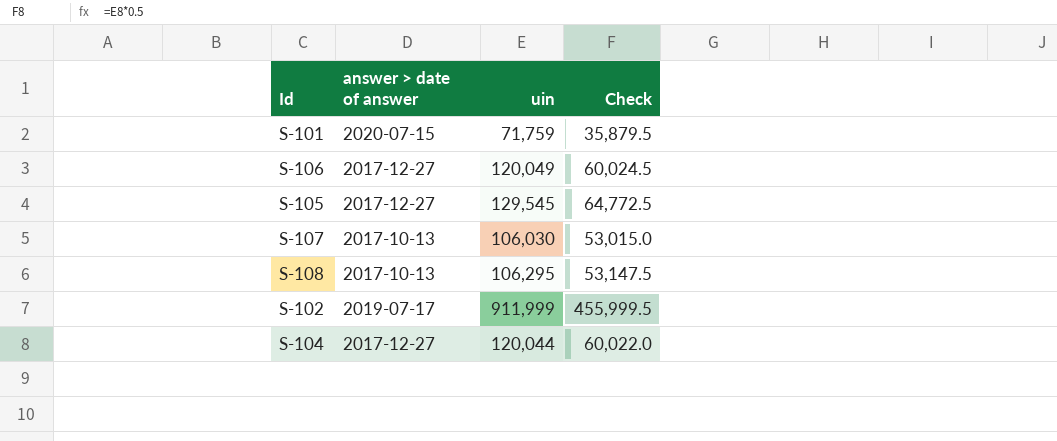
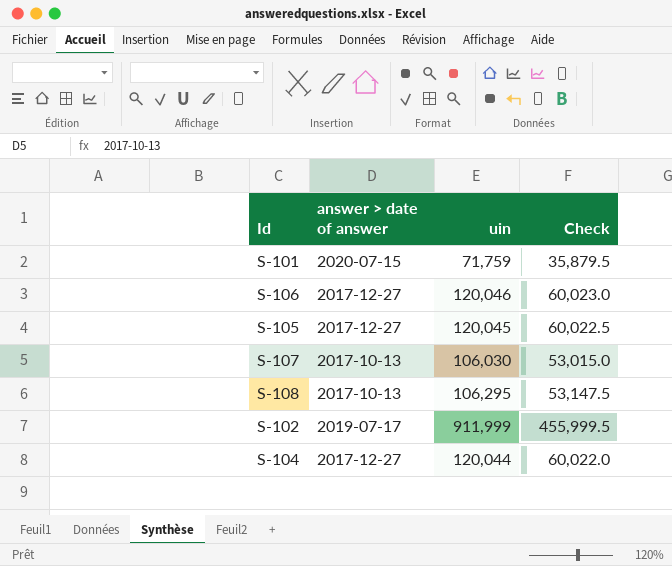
S-106 | uin: 120,049 -> 120,046
S-106 | Check: 60,024.5 -> 60,023.0
S-105 | uin: 129,545 -> 120,045
S-105 | Check: 64,772.5 -> 60,022.5

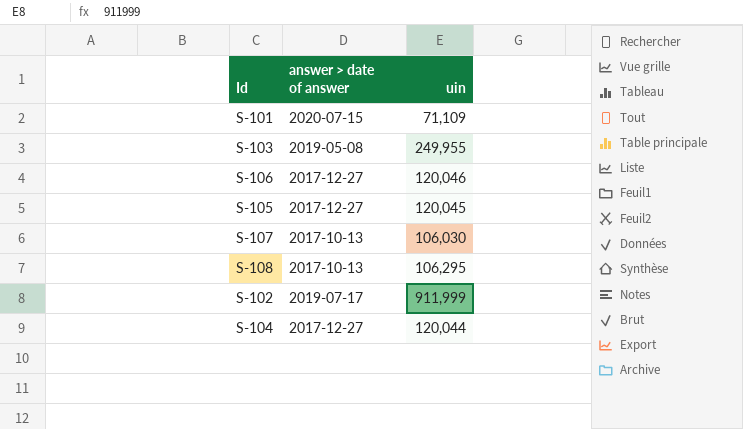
column Check | formula: [uin] * 0.5 -> none
S-101 | uin: 71,759 -> 71,109
row S-103: none -> 2019-05-08 | 249,955

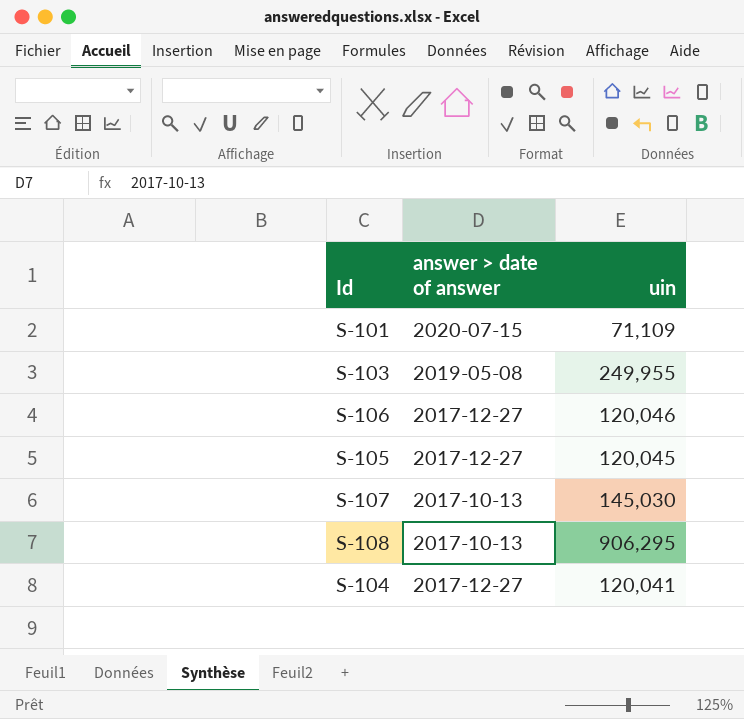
row S-102: 2019-07-17 | 911,999 -> none
S-107 | uin: 106,030 -> 145,030
S-108 | uin: 106,295 -> 906,295
S-104 | uin: 120,044 -> 120,041

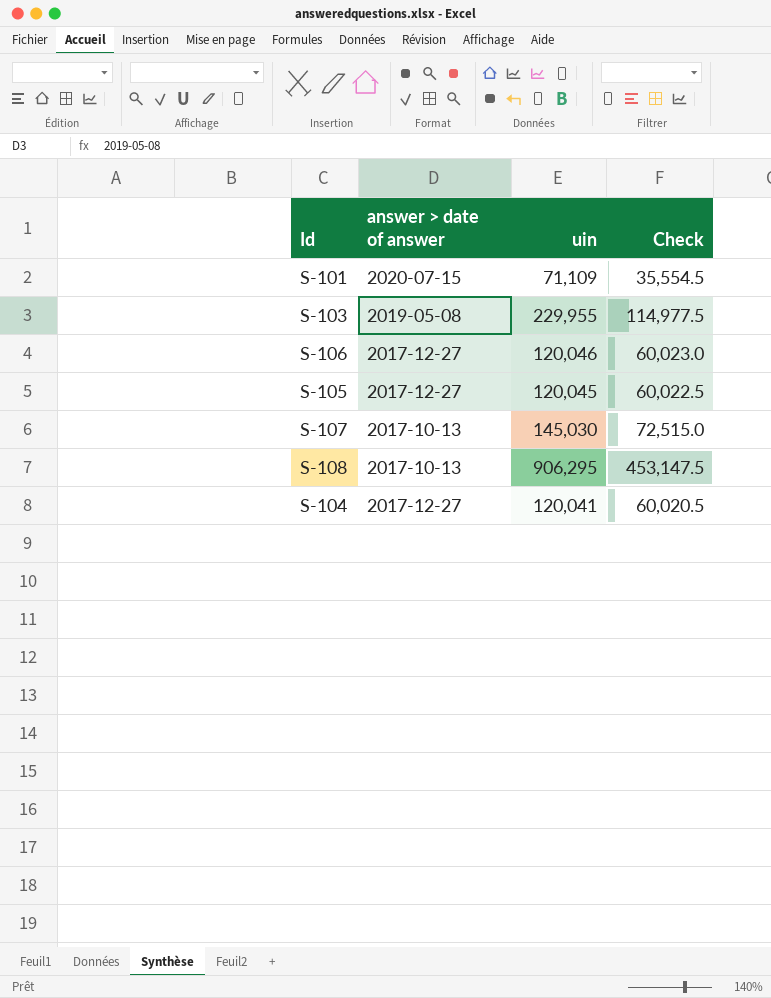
column Check | formula: none -> [uin] * 0.5
S-103 | uin: 249,955 -> 229,955

